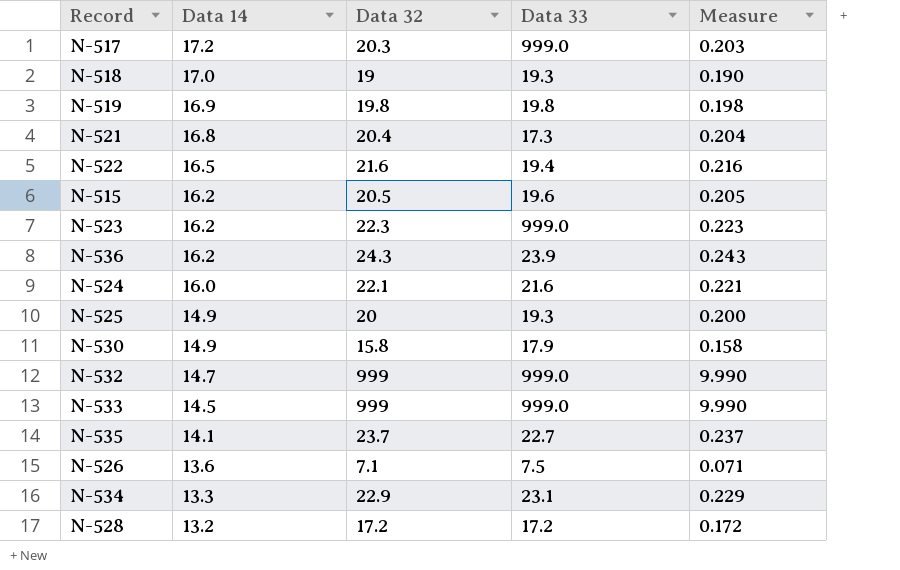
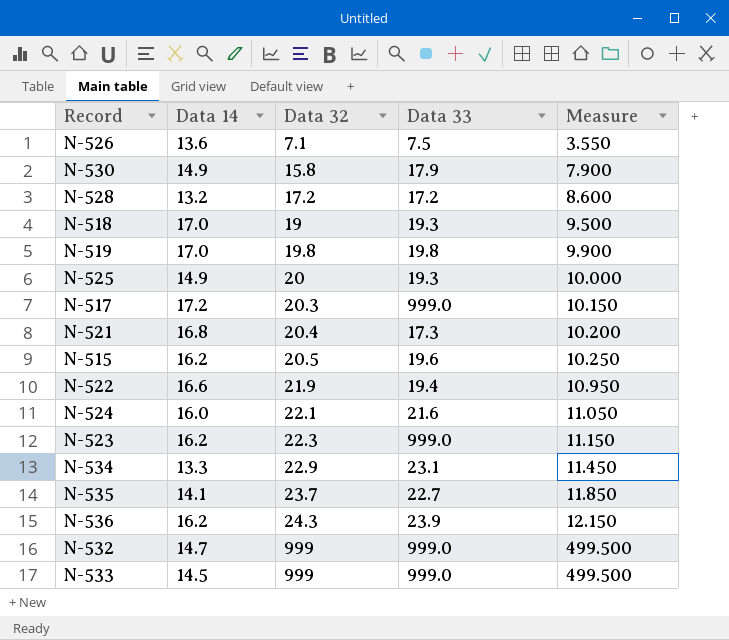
row order: Data 14 descending -> Data 32 ascending
column Measure | formula: [Data 32] * 0.01 -> [Data 32] * 0.5
N-519 | Data 14: 16.9 -> 17.0
N-522 | Data 14: 16.5 -> 16.6
N-522 | Data 32: 21.6 -> 21.9

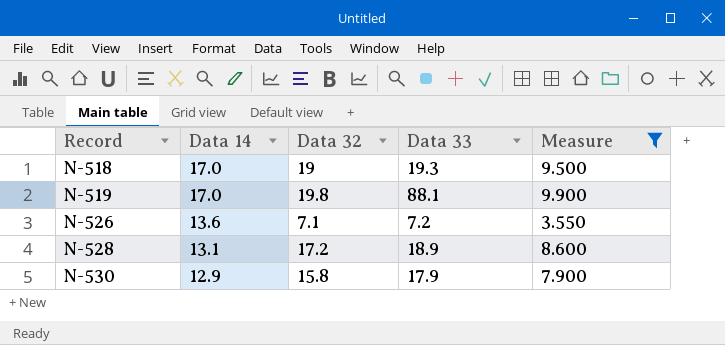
filter: none -> Measure <= 9.900
row order: Data 32 ascending -> Record ascending
N-519 | Data 33: 19.8 -> 88.1
N-526 | Data 33: 7.5 -> 7.2
N-528 | Data 14: 13.2 -> 13.1
N-528 | Data 33: 17.2 -> 18.9
N-530 | Data 14: 14.9 -> 12.9

